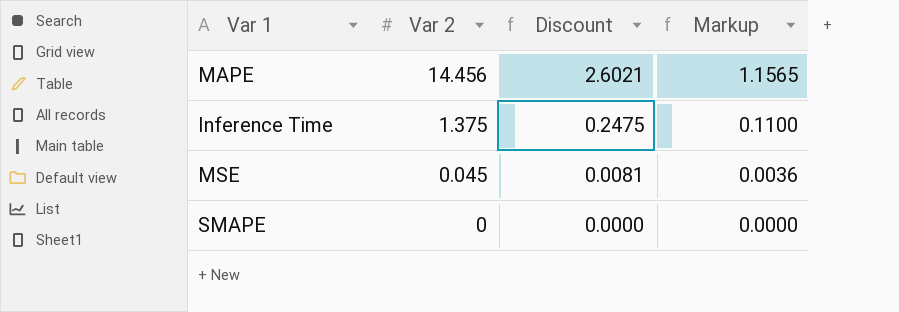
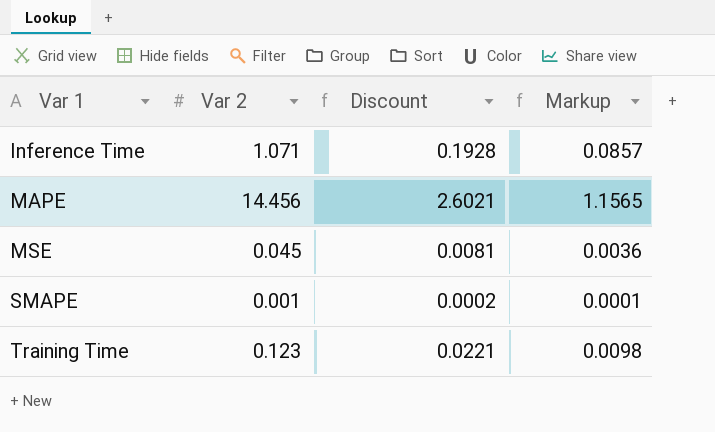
row order: Var 2 descending -> Var 1 ascending
Inference Time | Var 2: 1.375 -> 1.071
Inference Time | Discount: 0.2475 -> 0.1928
Inference Time | Markup: 0.1100 -> 0.0857
SMAPE | Var 2: 0 -> 0.001
SMAPE | Discount: 0.0000 -> 0.0002
SMAPE | Markup: 0.0000 -> 0.0001
row Training Time: none -> 0.123 | 0.0221 | 0.0098

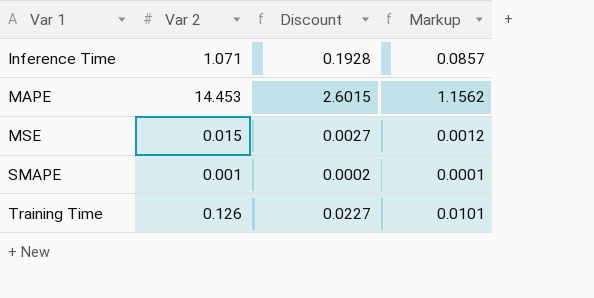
MAPE | Var 2: 14.456 -> 14.453
MAPE | Discount: 2.6021 -> 2.6015
MAPE | Markup: 1.1565 -> 1.1562
MSE | Var 2: 0.045 -> 0.015
MSE | Discount: 0.0081 -> 0.0027
MSE | Markup: 0.0036 -> 0.0012
Training Time | Var 2: 0.123 -> 0.126
Training Time | Discount: 0.0221 -> 0.0227
Training Time | Markup: 0.0098 -> 0.0101

